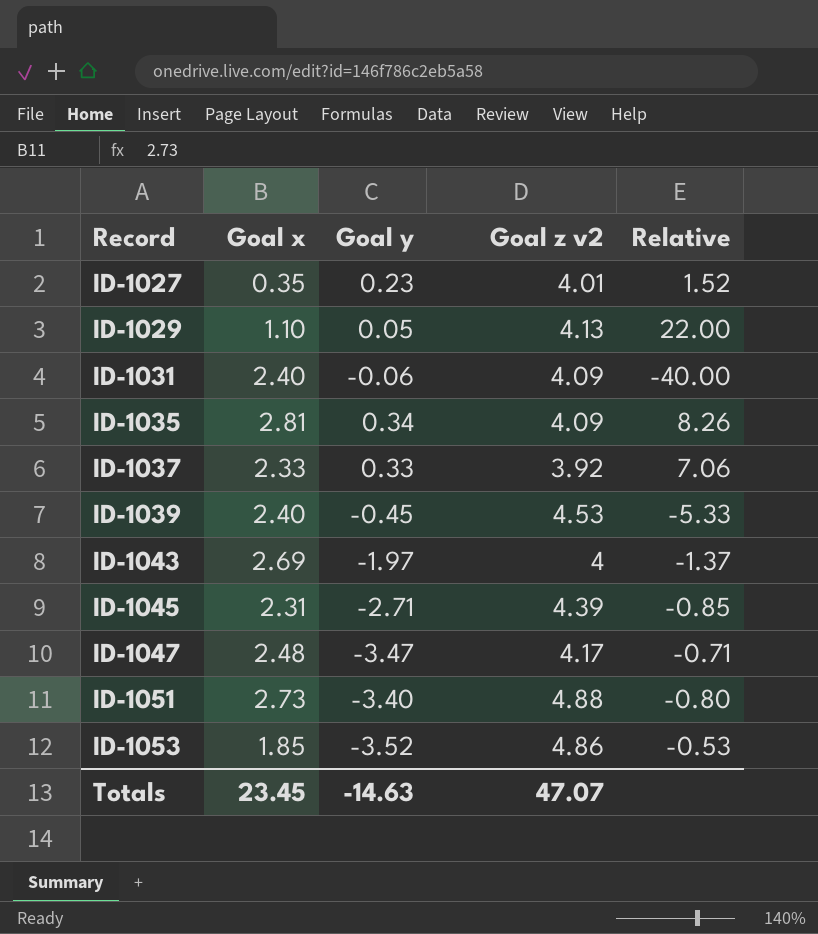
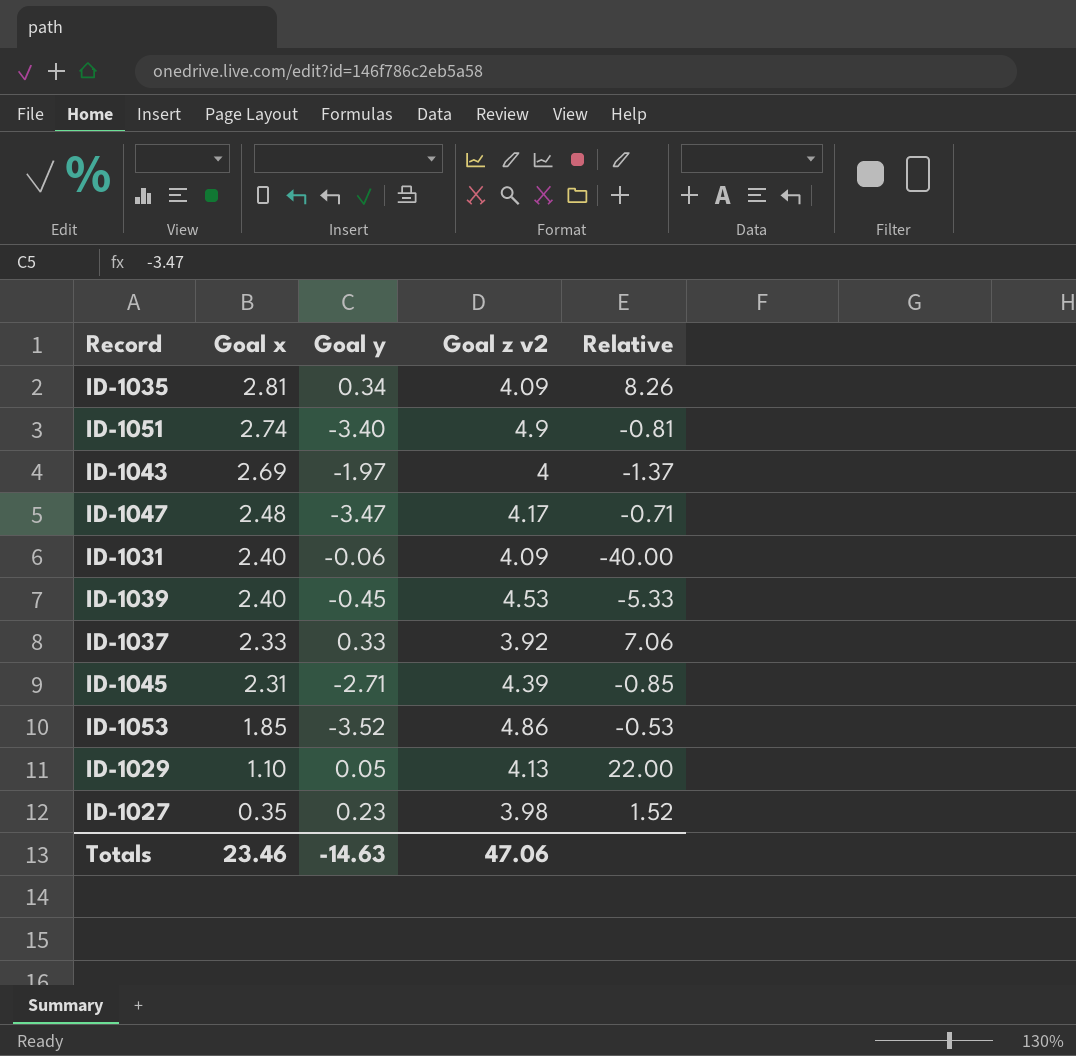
row order: Record ascending -> Goal x descending
ID-1051 | Goal x: 2.73 -> 2.74
ID-1051 | Goal z v2: 4.88 -> 4.9
ID-1051 | Relative: -0.80 -> -0.81
ID-1027 | Goal z v2: 4.01 -> 3.98
Totals | Goal x: 23.45 -> 23.46
Totals | Goal z v2: 47.07 -> 47.06

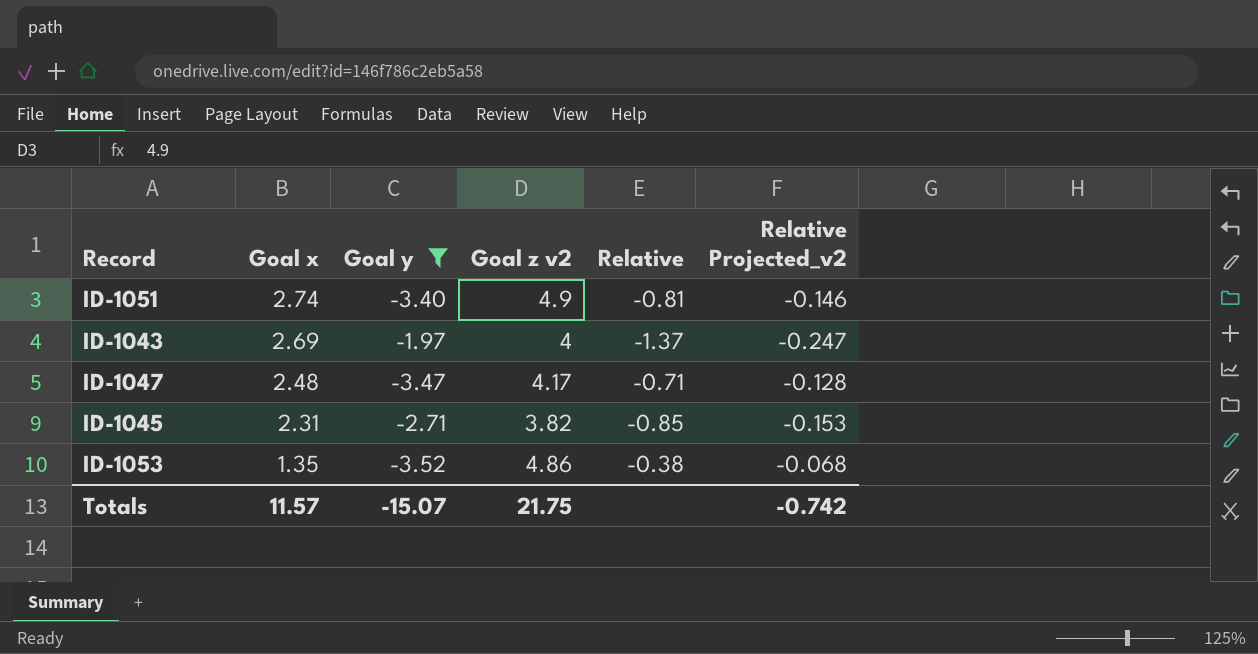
filter: none -> Goal y <= -1.97
column Relative Projected_v2 | formula: none -> [Relative] * 0.18
ID-1045 | Goal z v2: 4.39 -> 3.82
ID-1053 | Goal x: 1.85 -> 1.35
ID-1053 | Relative: -0.53 -> -0.38
Totals | Goal x: 23.46 -> 11.57
Totals | Goal y: -14.63 -> -15.07
Totals | Goal z v2: 47.06 -> 21.75

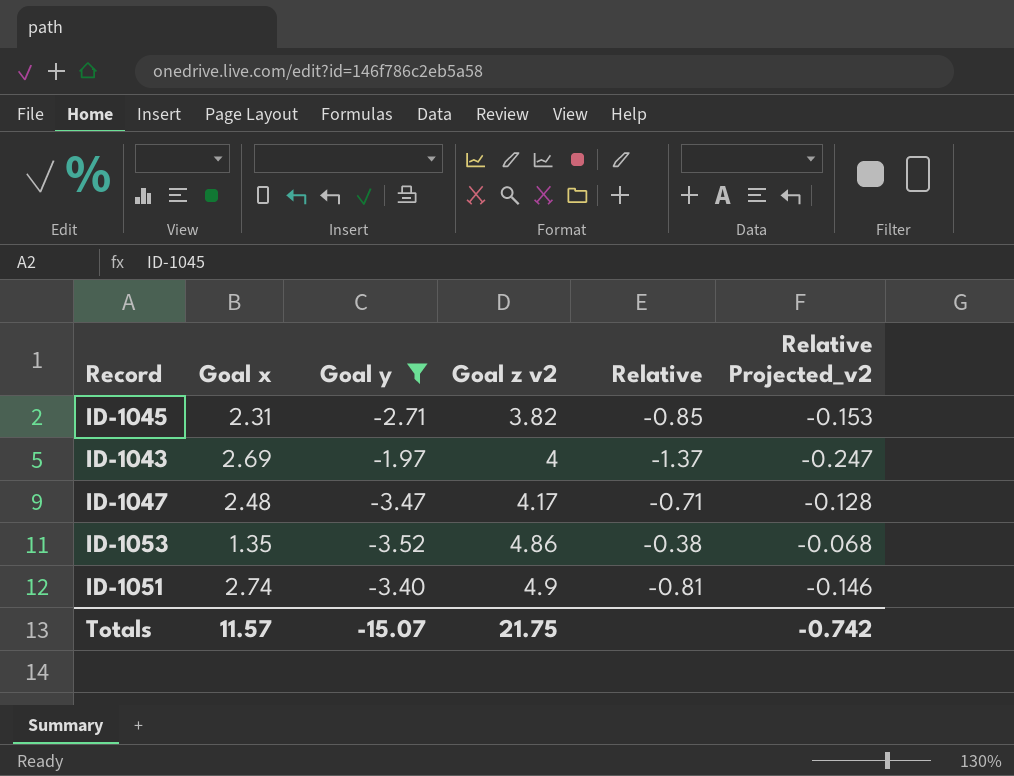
row order: Goal x descending -> Goal z v2 ascending

